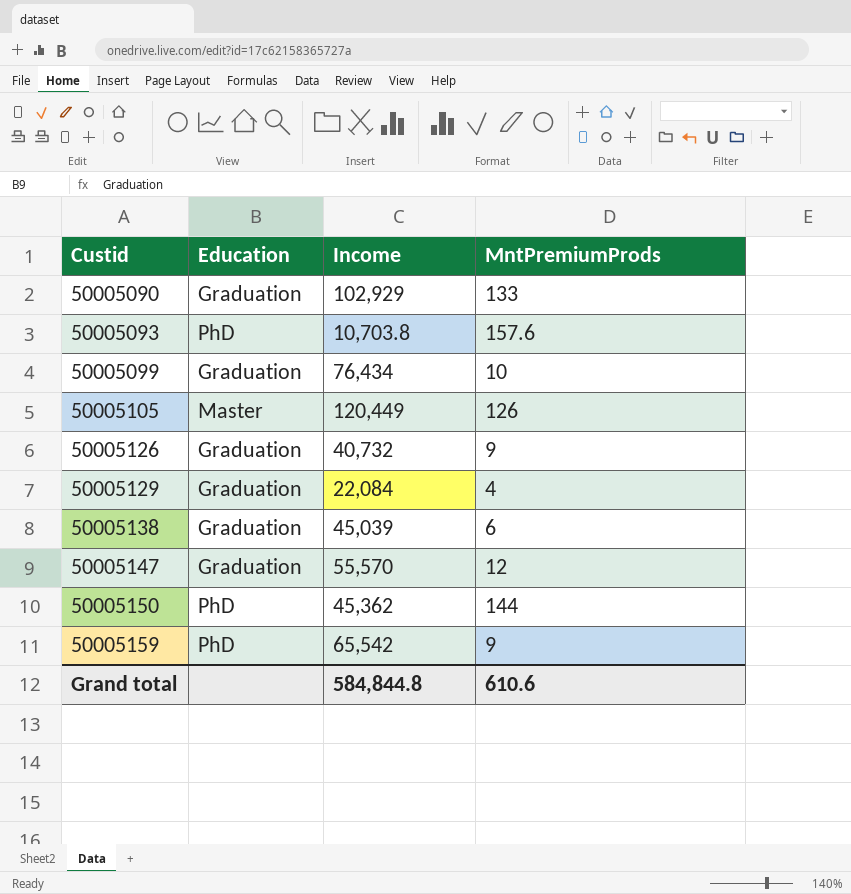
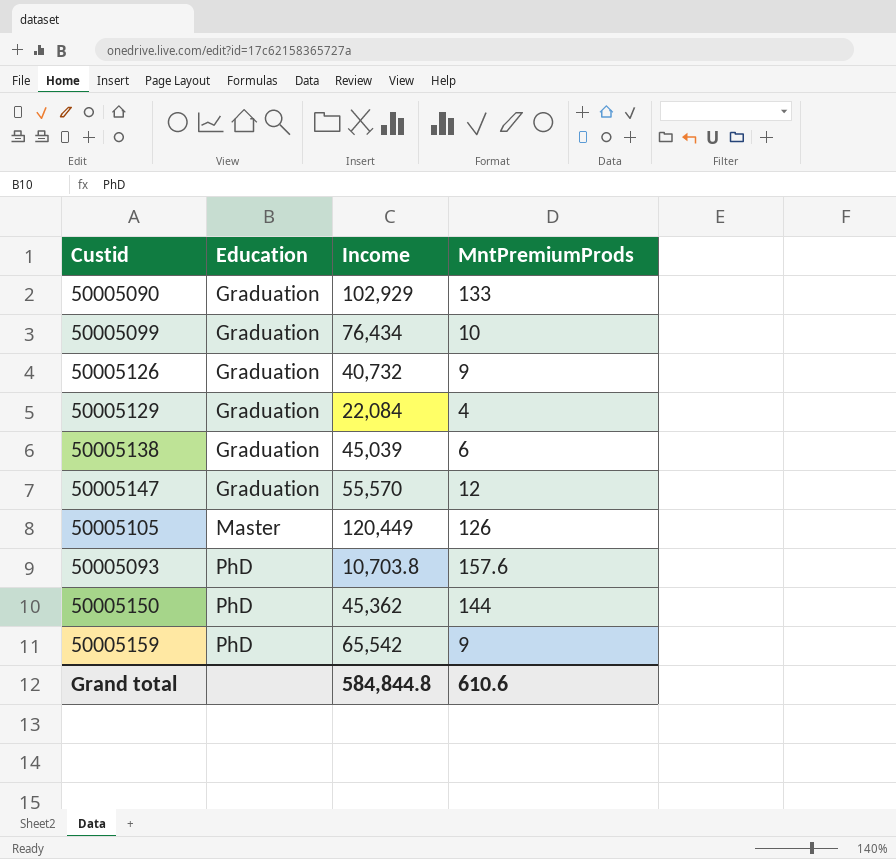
row order: Custid ascending -> Education ascending

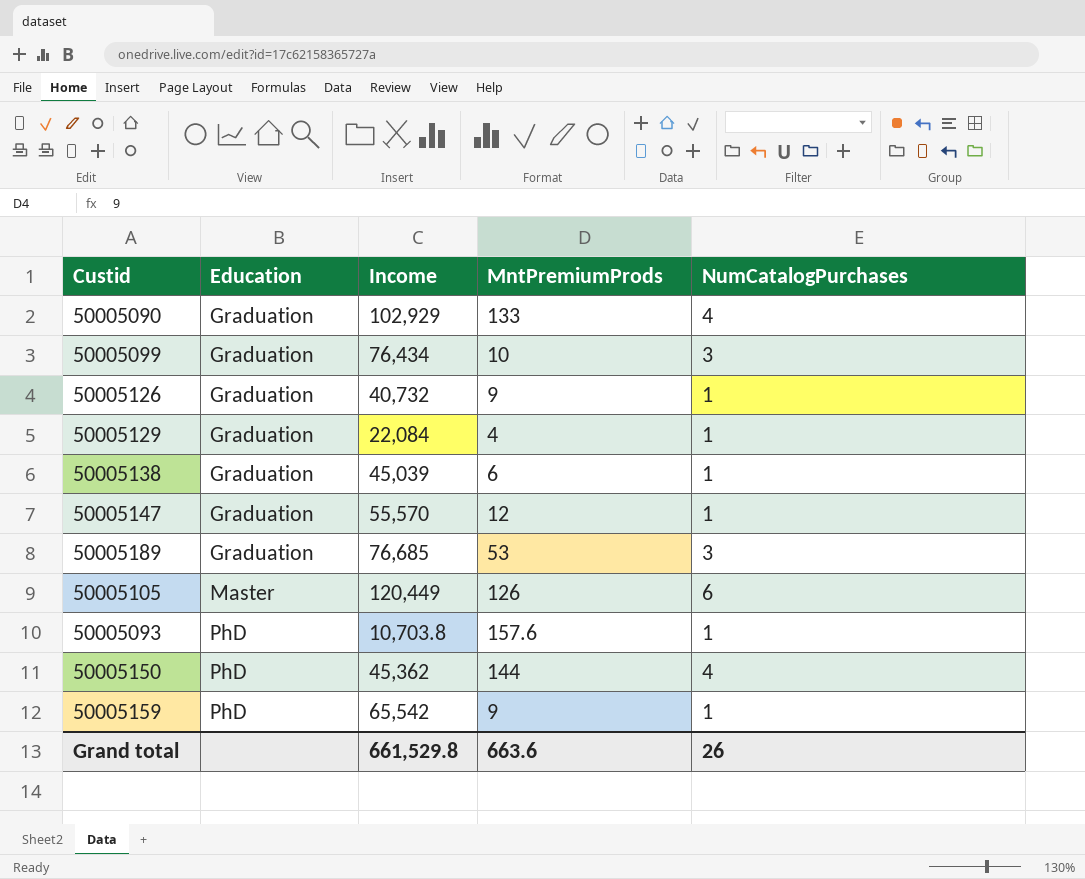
column NumCatalogPurchases | position: none -> 5
row 50005189: none -> Graduation | 76,685 | 53 | 3
Grand total | Income: 584,844.8 -> 661,529.8
Grand total | MntPremiumProds: 610.6 -> 663.6

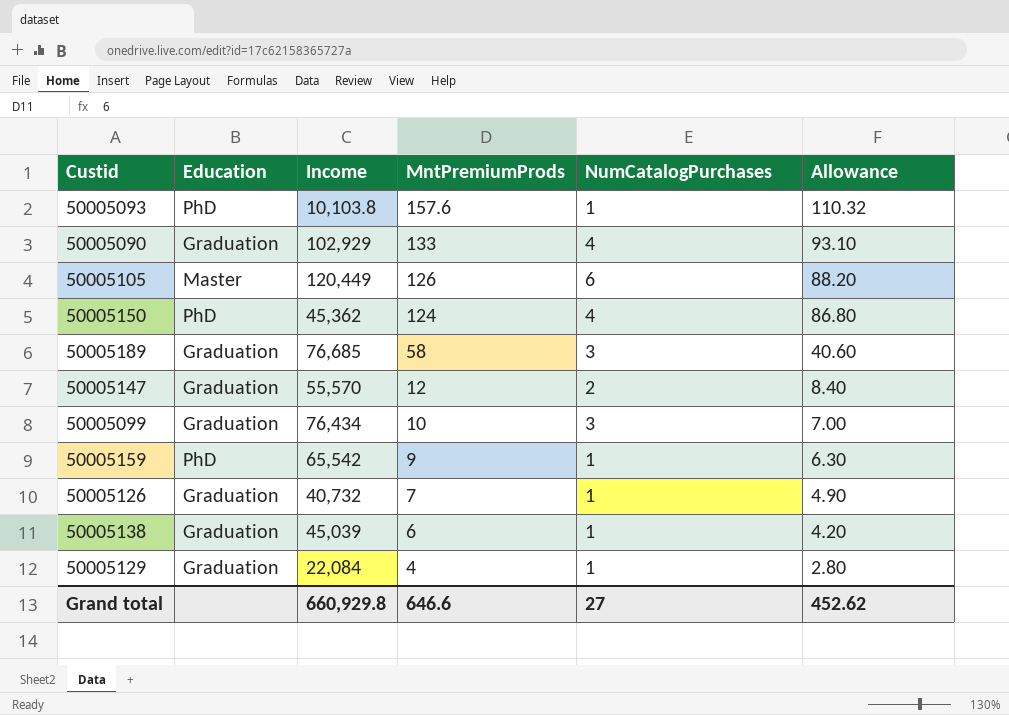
row order: Education ascending -> MntPremiumProds descending
column Allowance | formula: none -> [MntPremiumProds] * 0.7
50005093 | Income: 10,703.8 -> 10,103.8
50005150 | MntPremiumProds: 144 -> 124
50005189 | MntPremiumProds: 53 -> 58
50005147 | NumCatalogPurchases: 1 -> 2
50005126 | MntPremiumProds: 9 -> 7
Grand total | Income: 661,529.8 -> 660,929.8
Grand total | MntPremiumProds: 663.6 -> 646.6
Grand total | NumCatalogPurchases: 26 -> 27

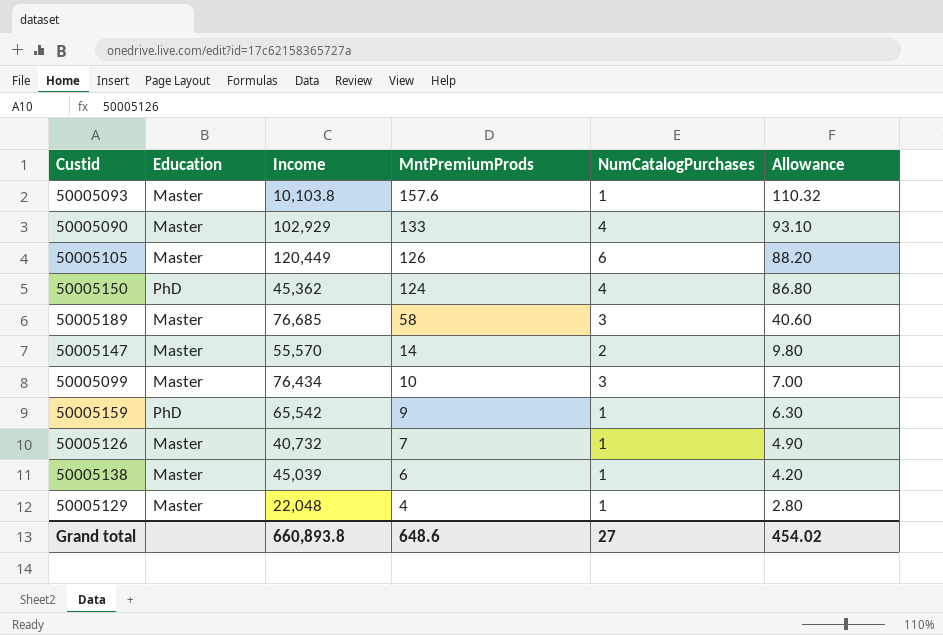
50005093 | Education: PhD -> Master
50005090 | Education: Graduation -> Master
50005189 | Education: Graduation -> Master
50005147 | Education: Graduation -> Master
50005147 | MntPremiumProds: 12 -> 14
50005147 | Allowance: 8.40 -> 9.80
50005099 | Education: Graduation -> Master
50005126 | Education: Graduation -> Master
50005138 | Education: Graduation -> Master
50005129 | Education: Graduation -> Master
50005129 | Income: 22,084 -> 22,048
Grand total | Income: 660,929.8 -> 660,893.8
Grand total | MntPremiumProds: 646.6 -> 648.6
Grand total | Allowance: 452.62 -> 454.02

